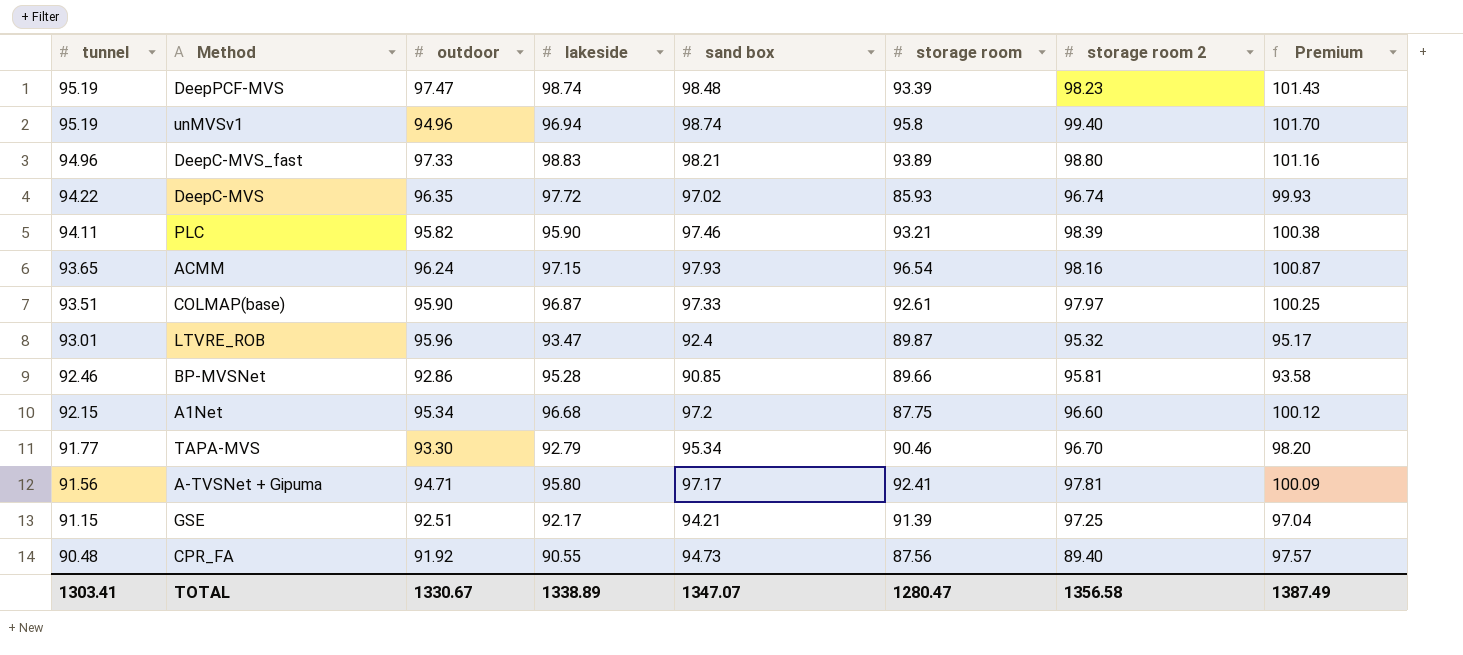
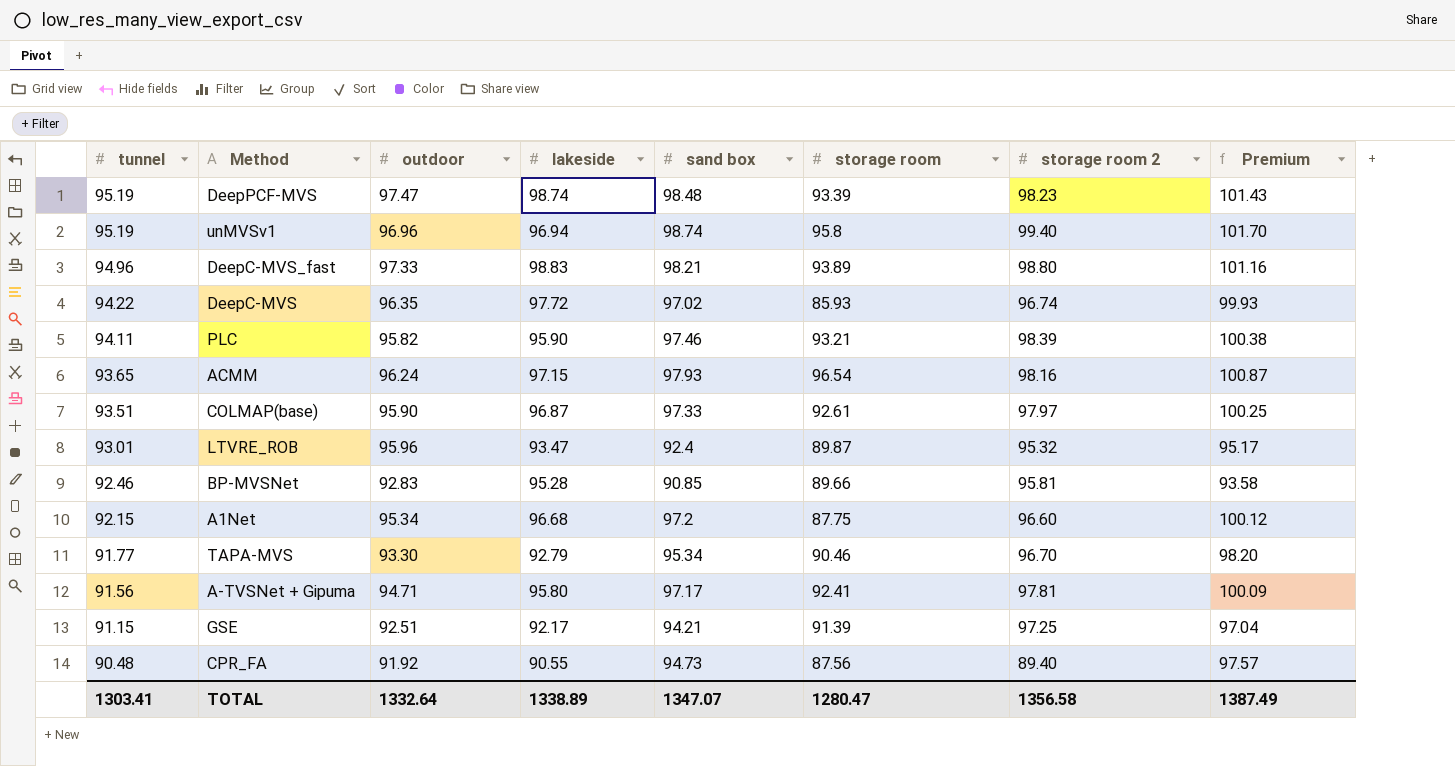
unMVSv1 | outdoor: 94.96 -> 96.96
BP-MVSNet | outdoor: 92.86 -> 92.83
TOTAL | outdoor: 1330.67 -> 1332.64

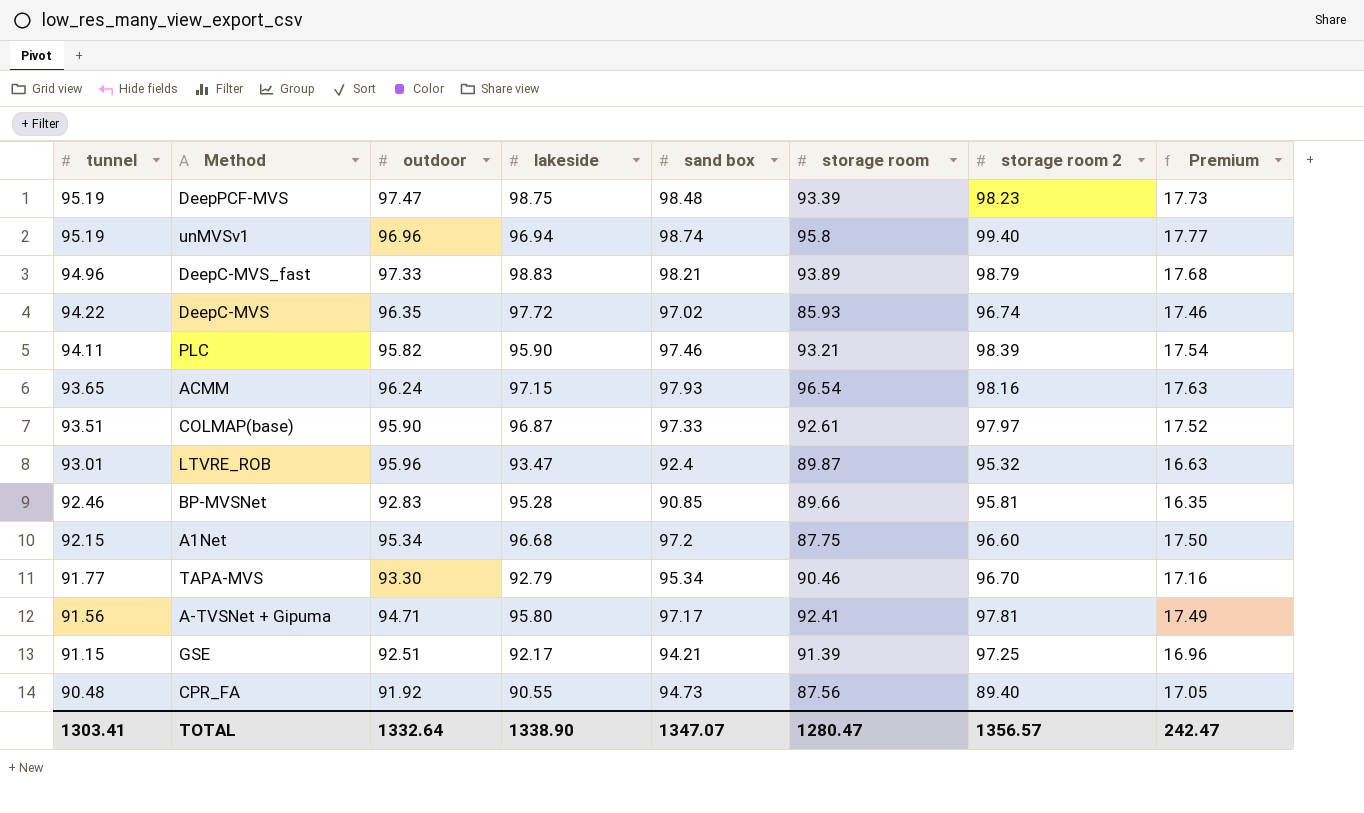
column Premium | formula: [sand box] * 1.03 -> [sand box] * 0.18
DeepPCF-MVS | lakeside: 98.74 -> 98.75
DeepC-MVS_fast | storage room 2: 98.80 -> 98.79
TOTAL | lakeside: 1338.89 -> 1338.90
TOTAL | storage room 2: 1356.58 -> 1356.57
TOTAL | Premium: 1387.49 -> 242.47

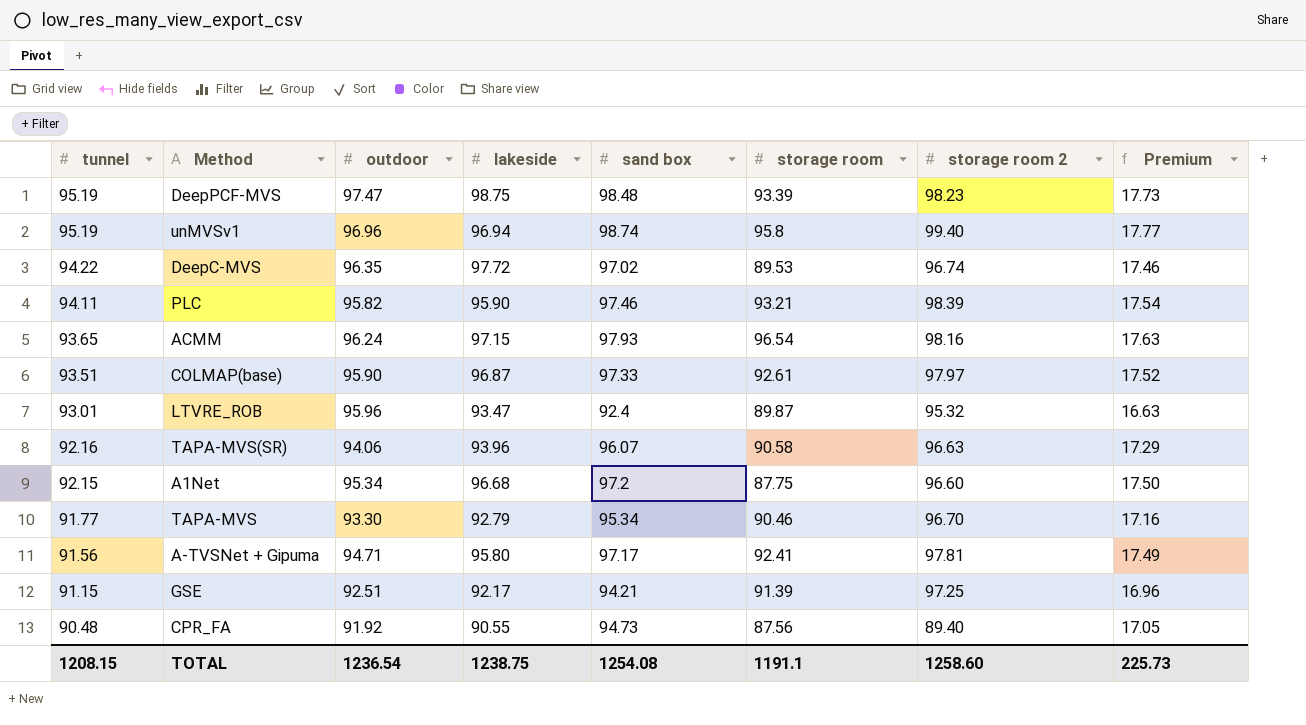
row DeepC-MVS_fast: 94.96 | 97.33 | 98.83 | 98.21 | 93.89 | 98.79 | 17.68 -> none
row BP-MVSNet: 92.46 | 92.83 | 95.28 | 90.85 | 89.66 | 95.81 | 16.35 -> none
DeepC-MVS | storage room: 85.93 -> 89.53
row TAPA-MVS(SR): none -> 92.16 | 94.06 | 93.96 | 96.07 | 90.58 | 96.63 | 17.29
TOTAL | tunnel: 1303.41 -> 1208.15
TOTAL | outdoor: 1332.64 -> 1236.54
TOTAL | lakeside: 1338.90 -> 1238.75
TOTAL | sand box: 1347.07 -> 1254.08
TOTAL | storage room: 1280.47 -> 1191.1
TOTAL | storage room 2: 1356.57 -> 1258.60
TOTAL | Premium: 242.47 -> 225.73

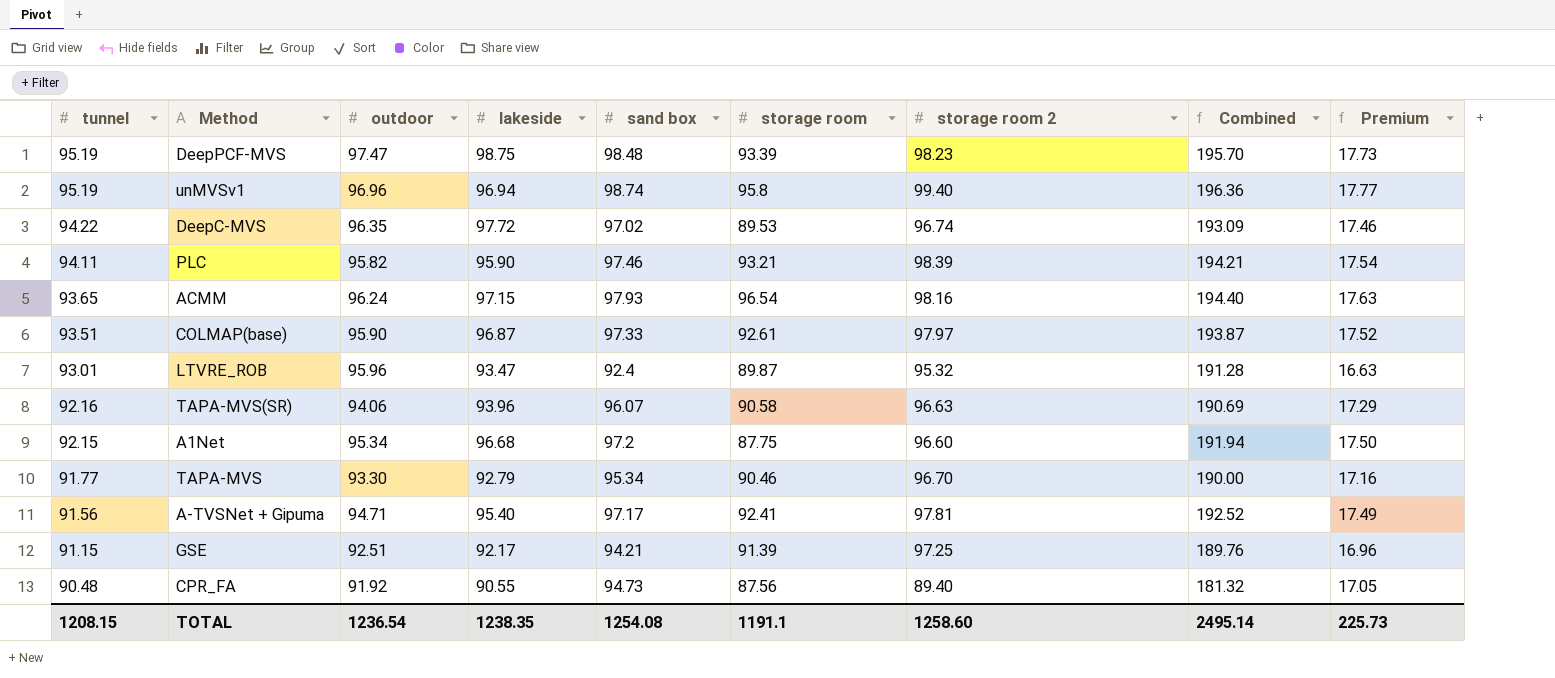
column Combined | formula: none -> [outdoor] + [storage room 2]
A-TVSNet + Gipuma | lakeside: 95.80 -> 95.40
TOTAL | lakeside: 1238.75 -> 1238.35

